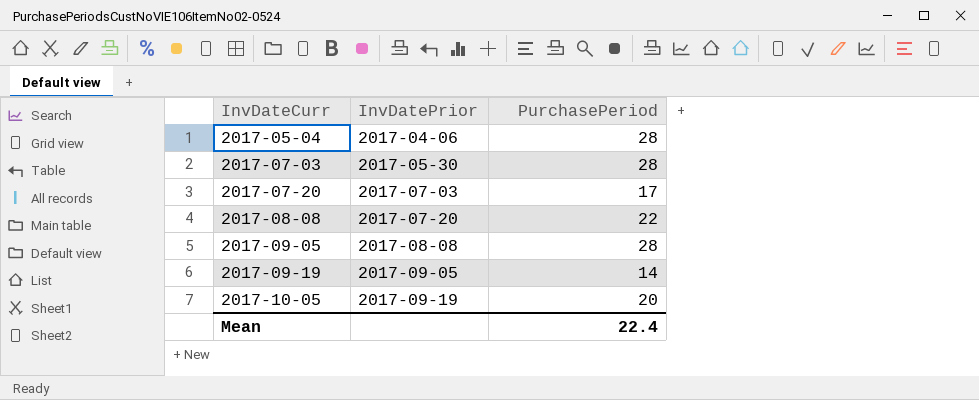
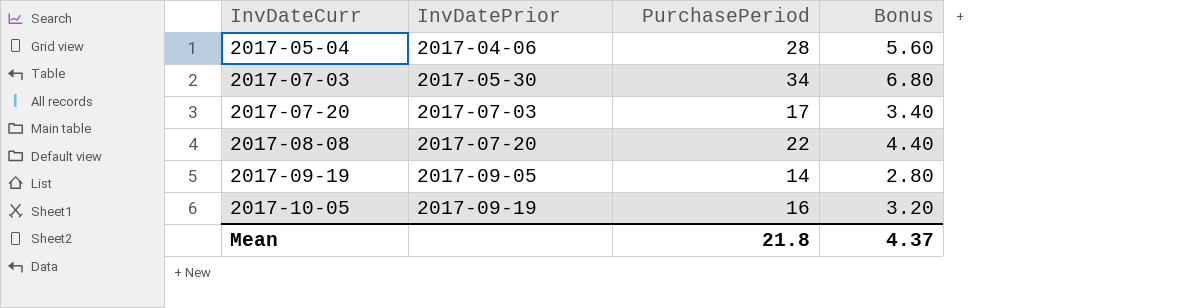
column Bonus | formula: none -> [PurchasePeriod] * 0.2
row 2017-09-05: 2017-08-08 | 28 -> none
2017-07-03 | PurchasePeriod: 28 -> 34
2017-10-05 | PurchasePeriod: 20 -> 16
Mean | PurchasePeriod: 22.4 -> 21.8

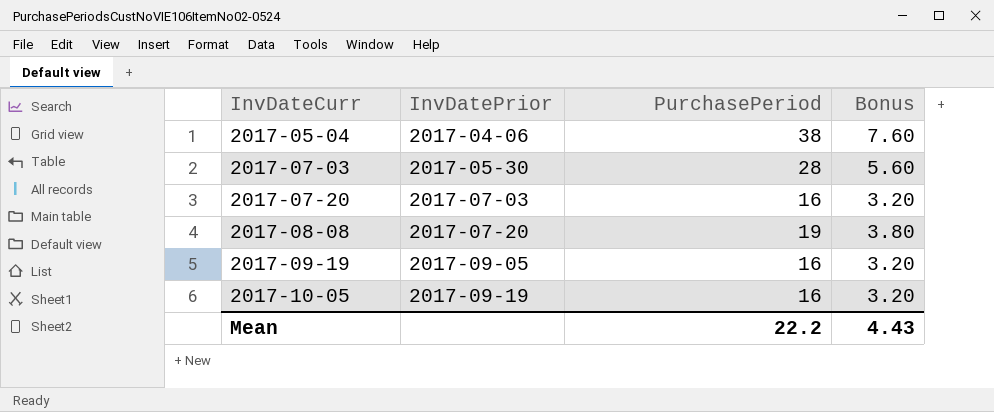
2017-05-04 | PurchasePeriod: 28 -> 38
2017-05-04 | Bonus: 5.60 -> 7.60
2017-07-03 | PurchasePeriod: 34 -> 28
2017-07-03 | Bonus: 6.80 -> 5.60
2017-07-20 | PurchasePeriod: 17 -> 16
2017-07-20 | Bonus: 3.40 -> 3.20
2017-08-08 | PurchasePeriod: 22 -> 19
2017-08-08 | Bonus: 4.40 -> 3.80
2017-09-19 | PurchasePeriod: 14 -> 16
2017-09-19 | Bonus: 2.80 -> 3.20
Mean | PurchasePeriod: 21.8 -> 22.2
Mean | Bonus: 4.37 -> 4.43

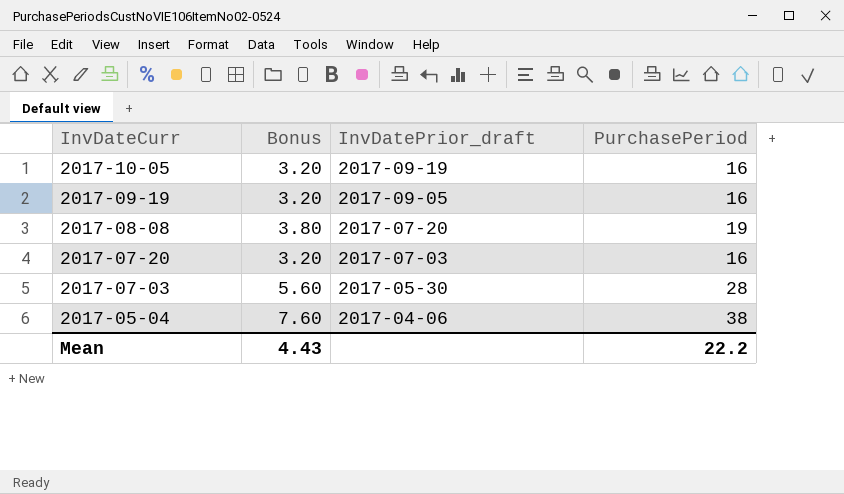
row order: InvDateCurr ascending -> InvDateCurr descending
column Bonus | position: 4 -> 2
column name: InvDatePrior -> InvDatePrior_draft

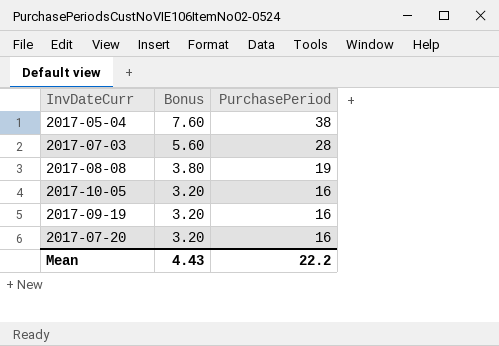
row order: InvDateCurr descending -> Bonus descending
column InvDatePrior_draft | position: 3 -> none

